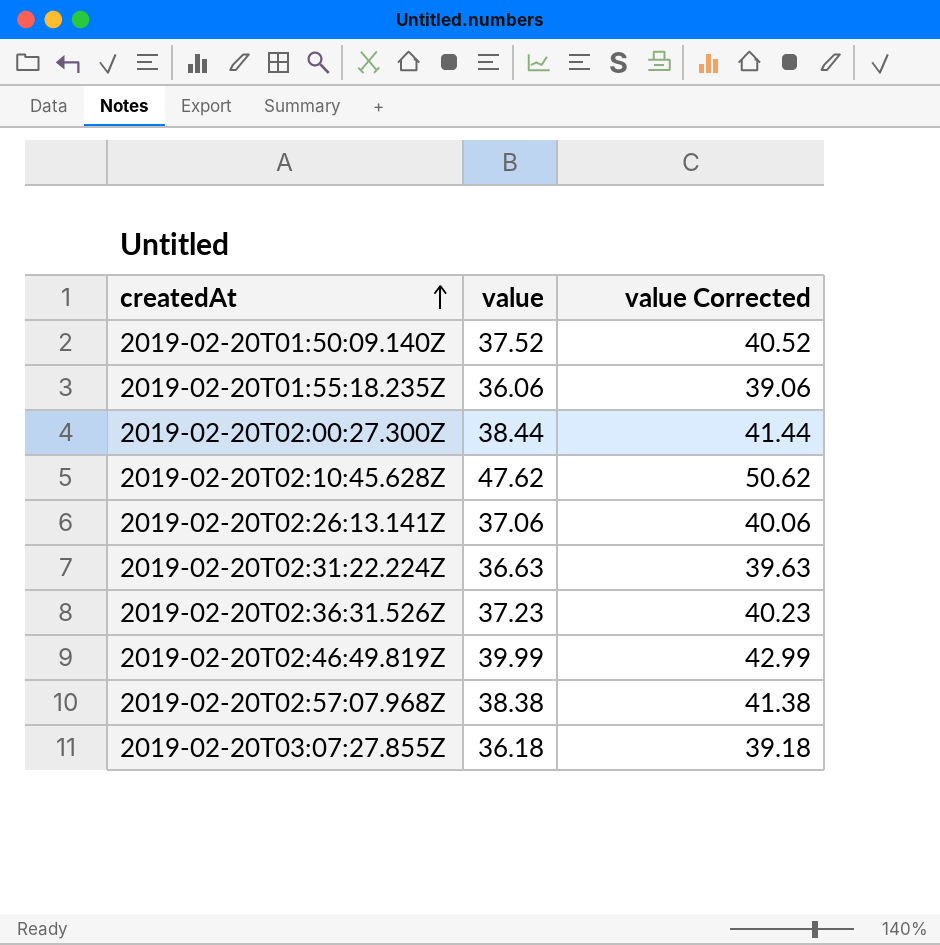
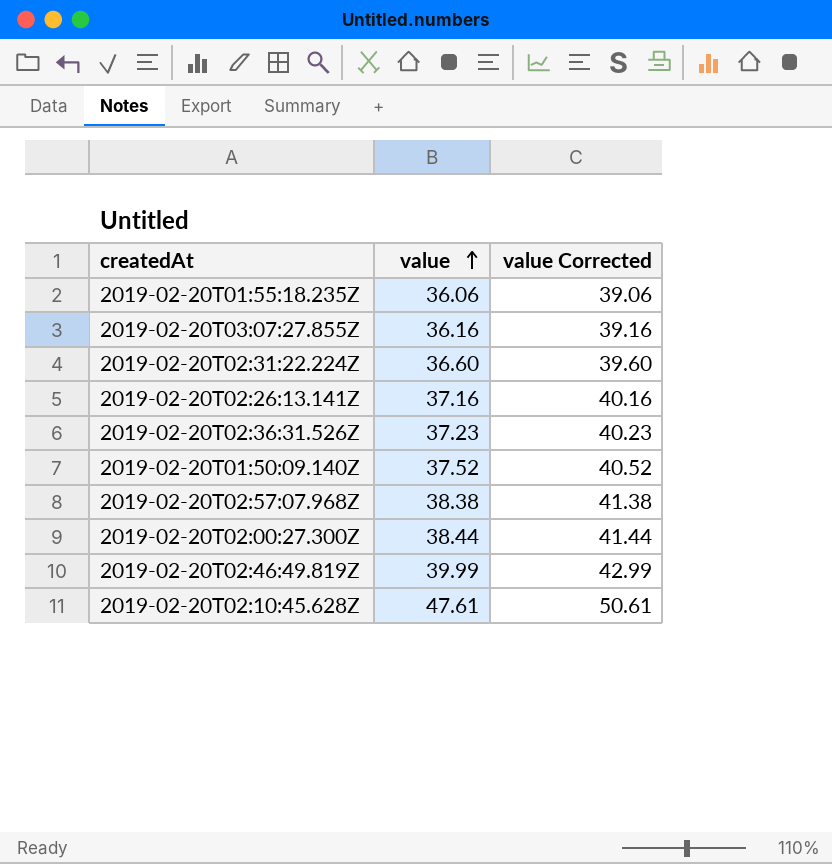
row order: createdAt ascending -> value ascending
2019-02-20T03:07:27.855Z | value: 36.18 -> 36.16
2019-02-20T03:07:27.855Z | value Corrected: 39.18 -> 39.16
2019-02-20T02:31:22.224Z | value: 36.63 -> 36.60
2019-02-20T02:31:22.224Z | value Corrected: 39.63 -> 39.60
2019-02-20T02:26:13.141Z | value: 37.06 -> 37.16
2019-02-20T02:26:13.141Z | value Corrected: 40.06 -> 40.16
2019-02-20T02:10:45.628Z | value: 47.62 -> 47.61
2019-02-20T02:10:45.628Z | value Corrected: 50.62 -> 50.61

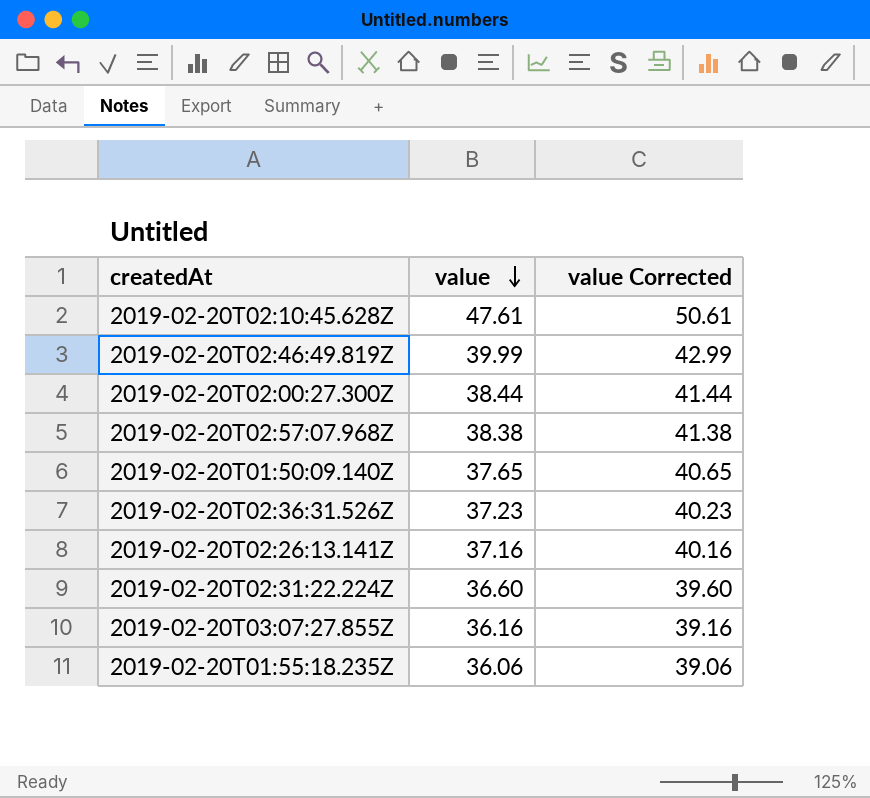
row order: value ascending -> value descending
2019-02-20T01:50:09.140Z | value: 37.52 -> 37.65
2019-02-20T01:50:09.140Z | value Corrected: 40.52 -> 40.65

